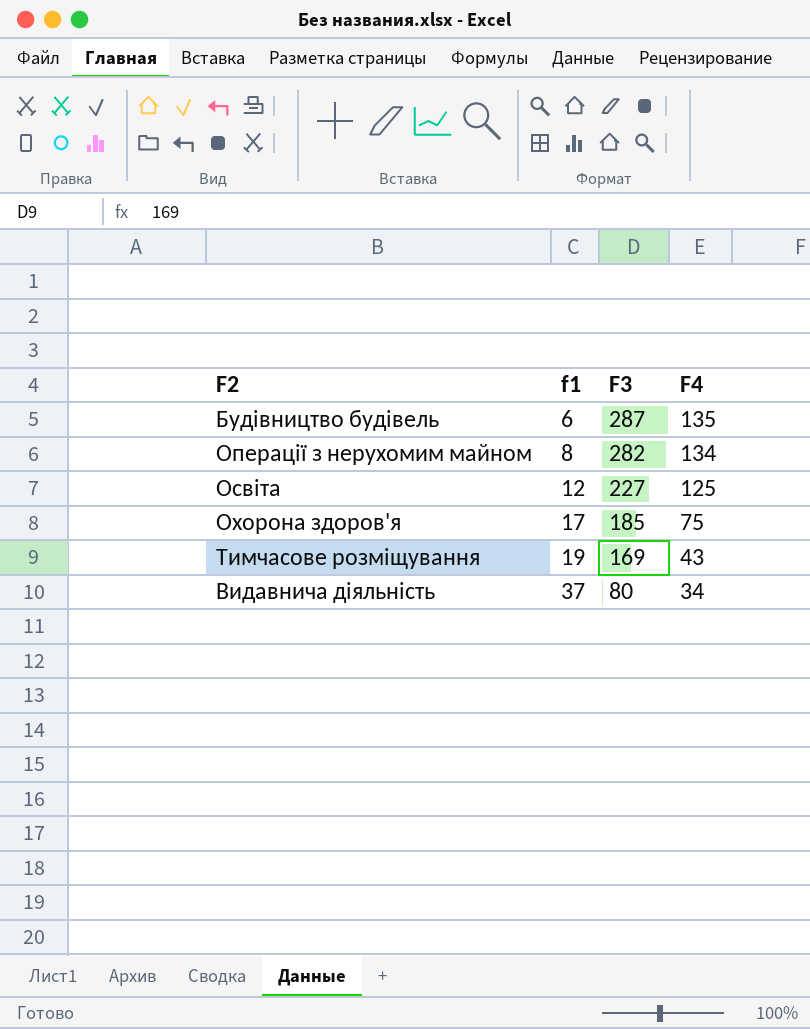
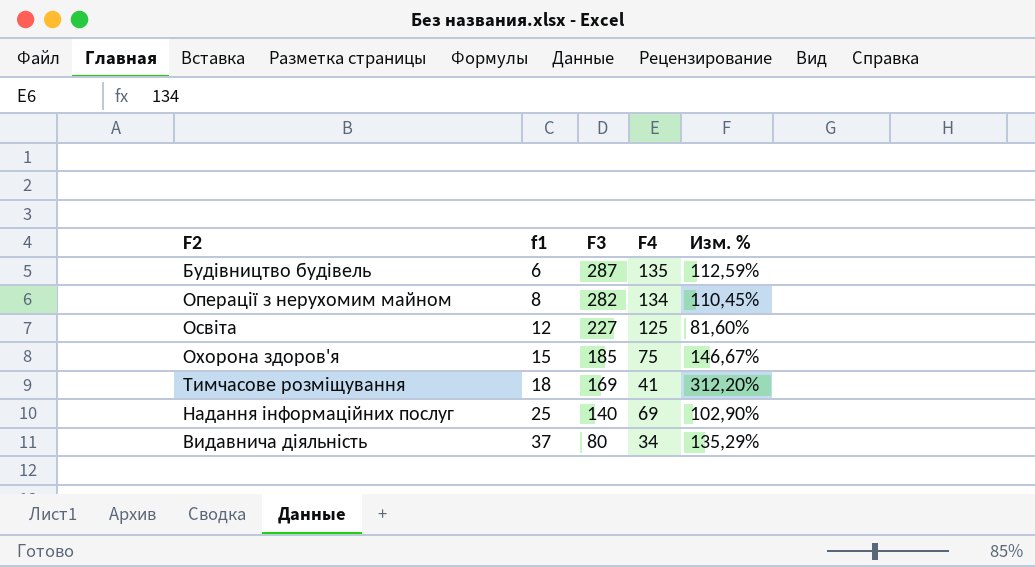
column Изм. % | formula: none -> ([F3] - [F4]) / [F4]
Охорона здоров'я | f1: 17 -> 15
Тимчасове розміщування | f1: 19 -> 18
Тимчасове розміщування | F4: 43 -> 41
row Надання інформаційних послуг: none -> 25 | 140 | 69 | 102,90%

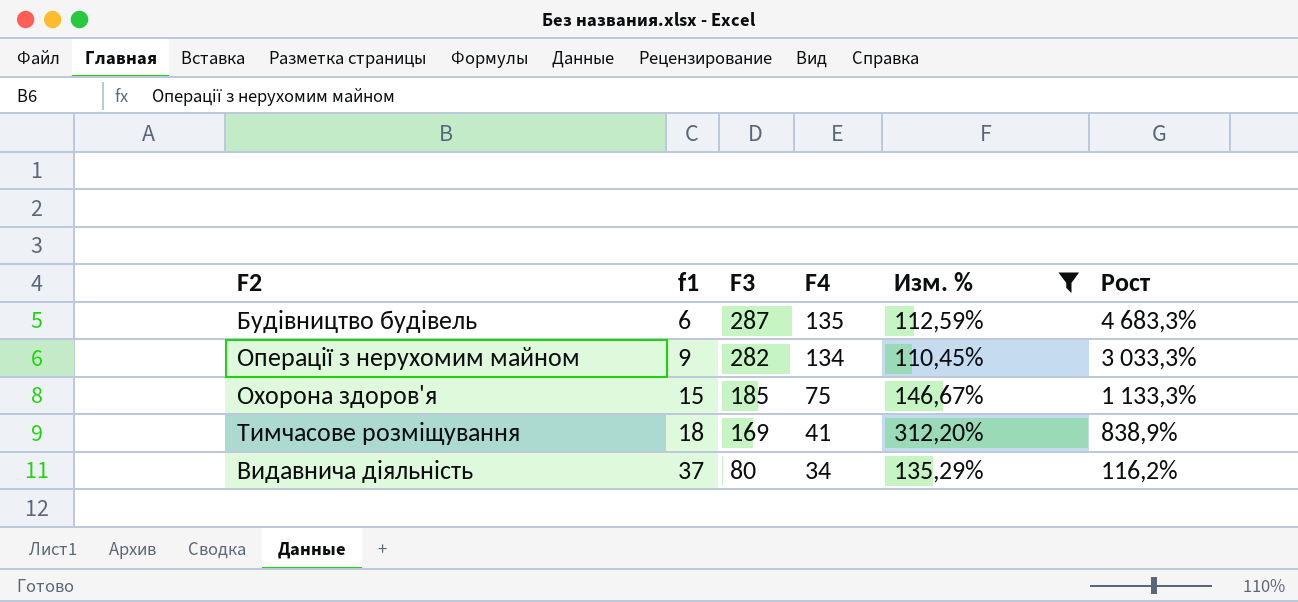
filter: none -> Изм. % >= 110,45%
column Рост | formula: none -> ([F3] - [f1]) / [f1]
Операції з нерухомим майном | f1: 8 -> 9

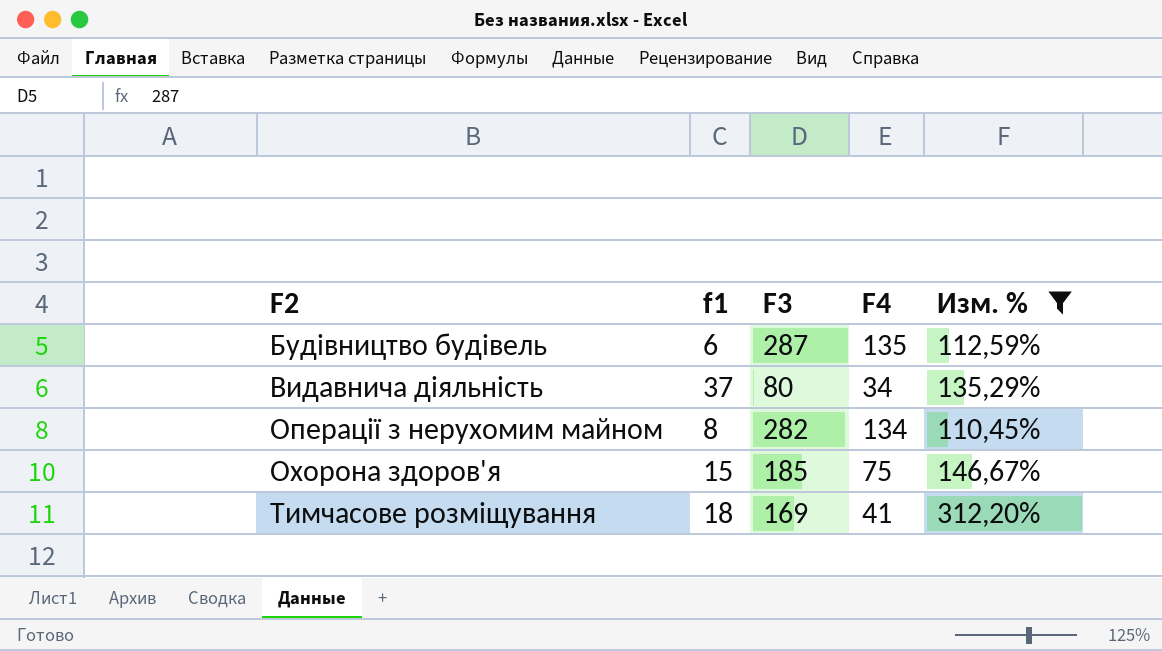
row order: f1 ascending -> F2 ascending
column Рост | formula: ([F3] - [f1]) / [f1] -> none
Операції з нерухомим майном | f1: 9 -> 8

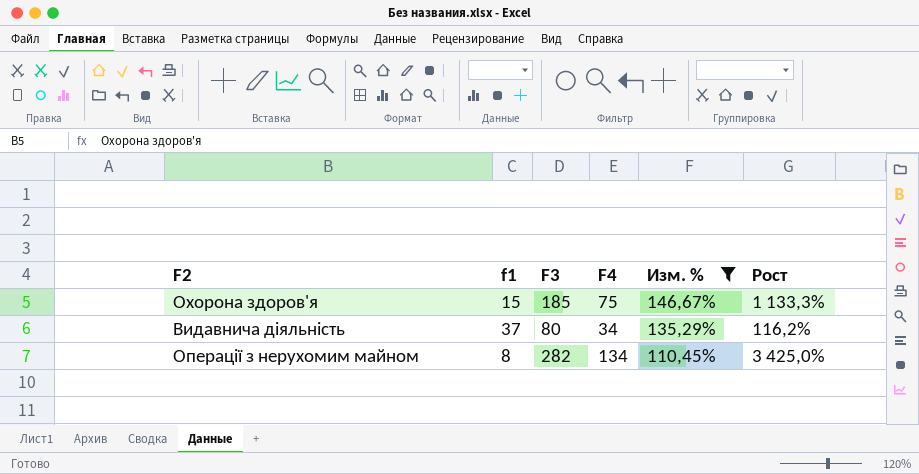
row order: F2 ascending -> Изм. % descending
column Рост | formula: none -> ([F3] - [f1]) / [f1]
row Будівництво будівель: 6 | 287 | 135 | 112,59% -> none
row Тимчасове розміщування: 18 | 169 | 41 | 312,20% -> none

